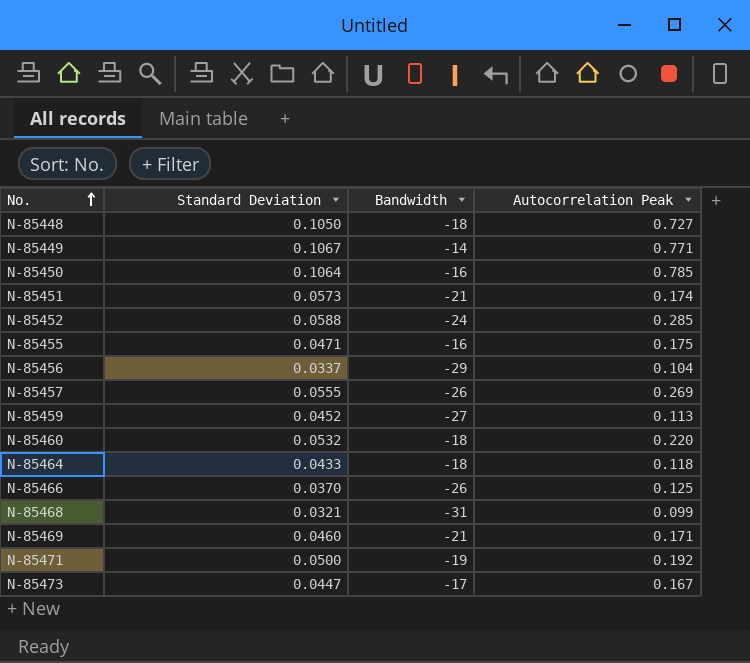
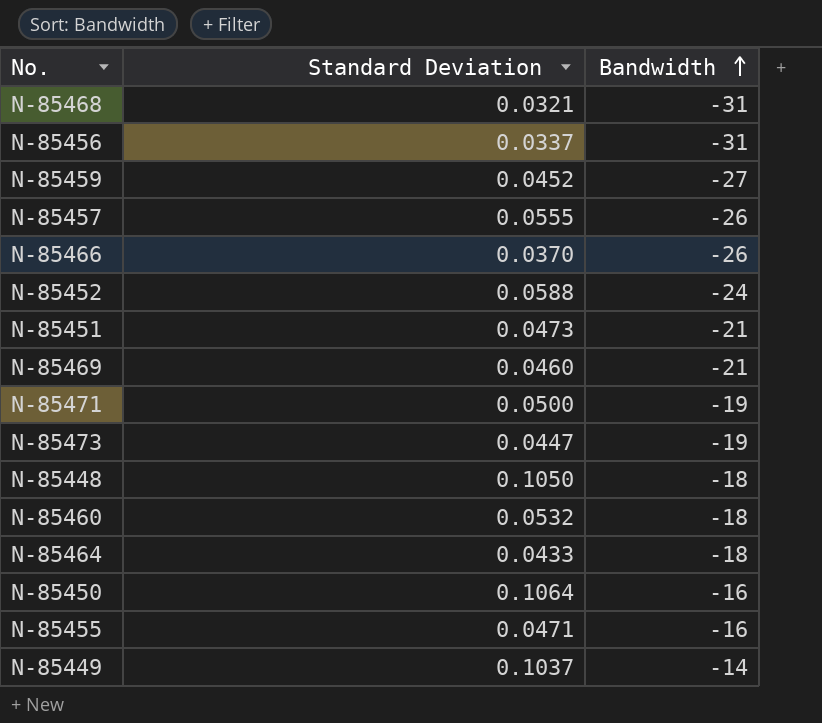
row order: No. ascending -> Bandwidth ascending
column Autocorrelation Peak | position: 4 -> none
N-85456 | Bandwidth: -29 -> -31
N-85451 | Standard Deviation: 0.0573 -> 0.0473
N-85473 | Bandwidth: -17 -> -19
N-85449 | Standard Deviation: 0.1067 -> 0.1037

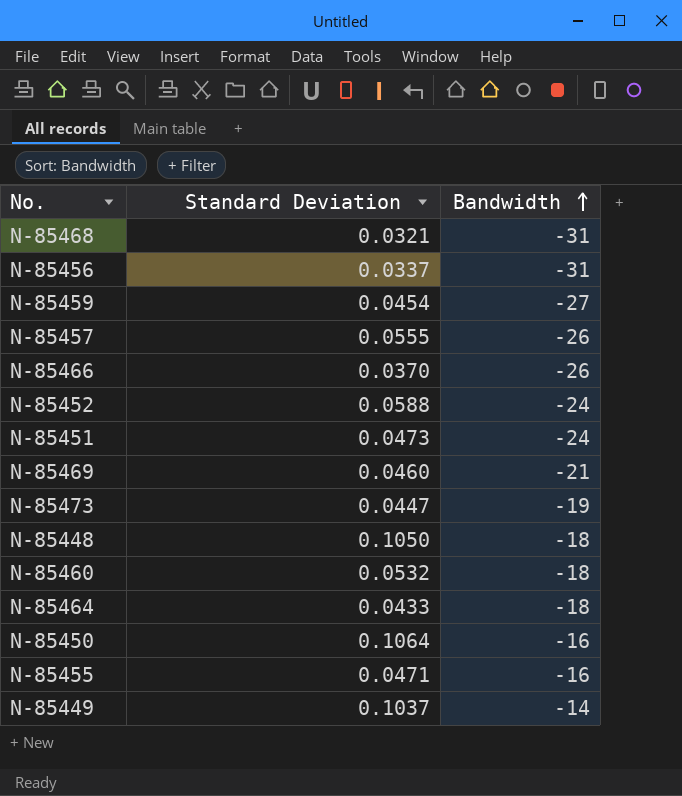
row N-85471: 0.0500 | -19 -> none
N-85459 | Standard Deviation: 0.0452 -> 0.0454
N-85451 | Bandwidth: -21 -> -24

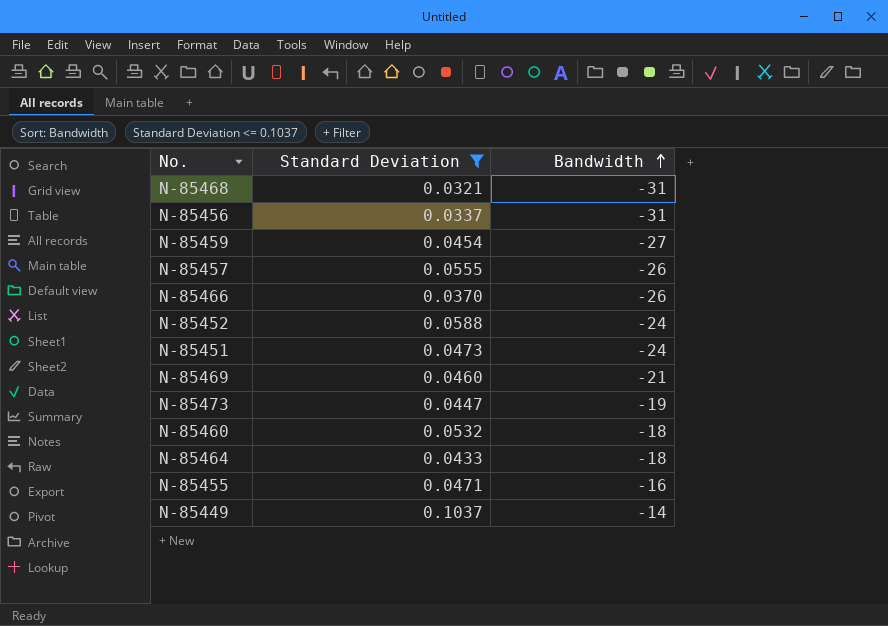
filter: none -> Standard Deviation <= 0.1037

